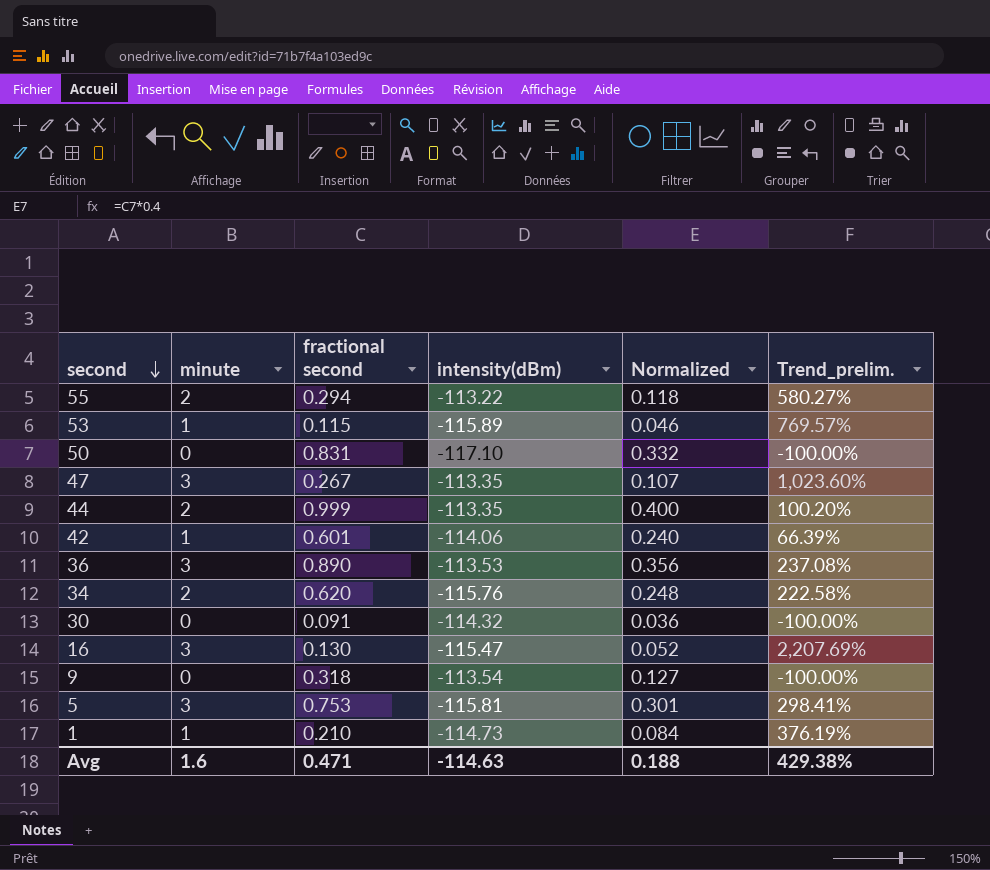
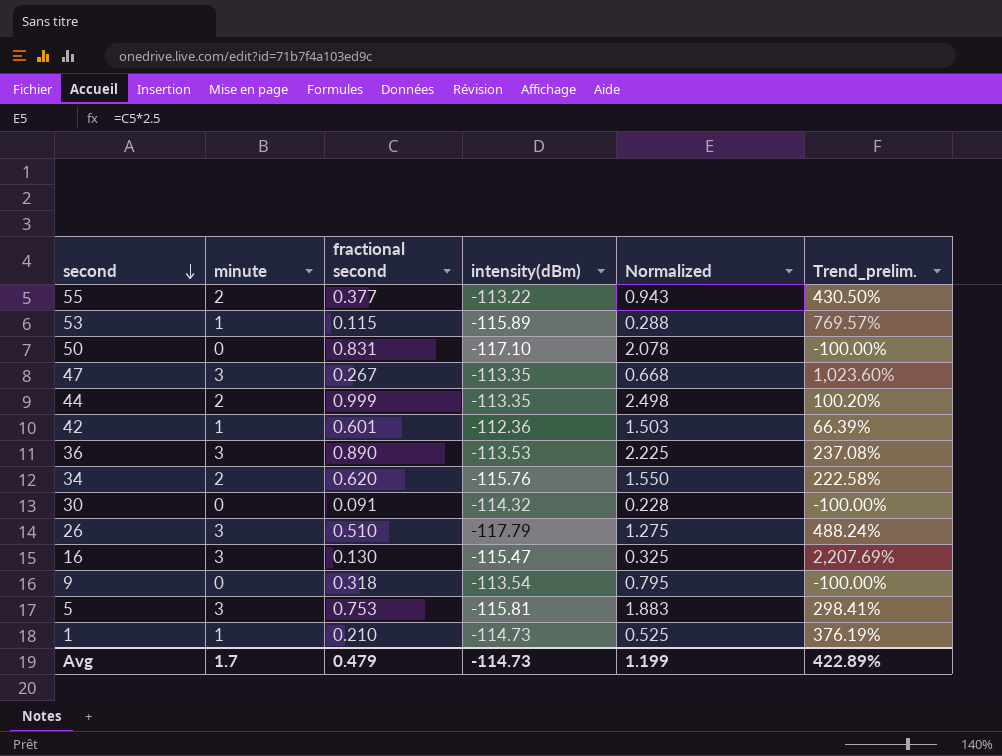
column Normalized | formula: [fractional second] * 0.4 -> [fractional second] * 2.5
55 | fractional second: 0.294 -> 0.377
55 | Trend_prelim.: 580.27% -> 430.50%
42 | intensity(dBm): -114.06 -> -112.36
row 26: none -> 3 | 0.510 | -117.79 | 1.275 | 488.24%
Avg | minute: 1.6 -> 1.7
Avg | fractional second: 0.471 -> 0.479
Avg | intensity(dBm): -114.63 -> -114.73
Avg | Normalized: 0.188 -> 1.199
Avg | Trend_prelim.: 429.38% -> 422.89%

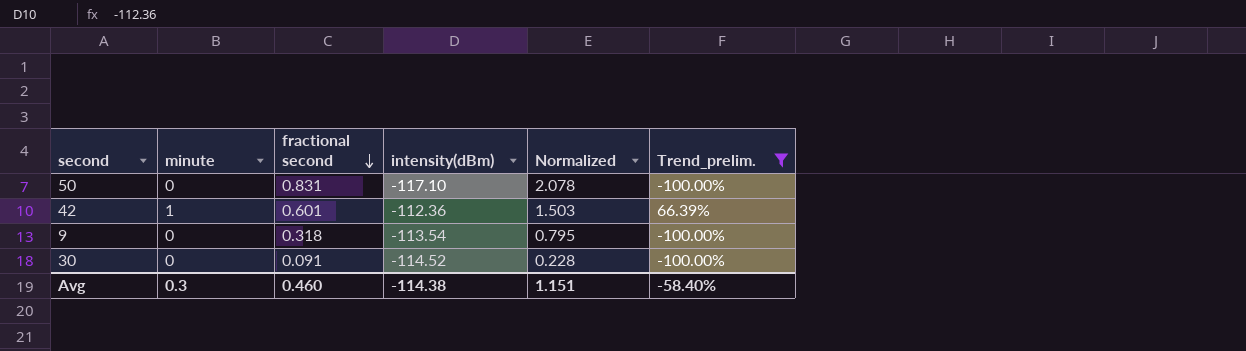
filter: none -> Trend_prelim. <= 66.39%
row order: second descending -> fractional second descending
30 | intensity(dBm): -114.32 -> -114.52
Avg | minute: 1.7 -> 0.3
Avg | fractional second: 0.479 -> 0.460
Avg | intensity(dBm): -114.73 -> -114.38
Avg | Normalized: 1.199 -> 1.151
Avg | Trend_prelim.: 422.89% -> -58.40%

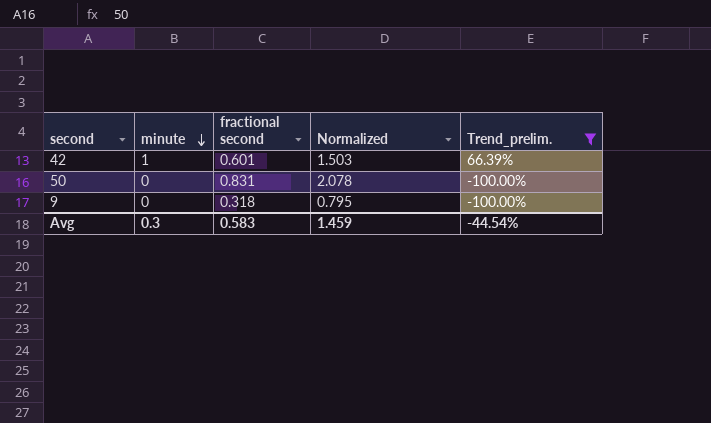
row order: fractional second descending -> minute descending
column intensity(dBm) | position: 4 -> none
row 30: 0 | 0.091 | -114.52 | 0.228 | -100.00% -> none
Avg | fractional second: 0.460 -> 0.583
Avg | Normalized: 1.151 -> 1.459
Avg | Trend_prelim.: -58.40% -> -44.54%

